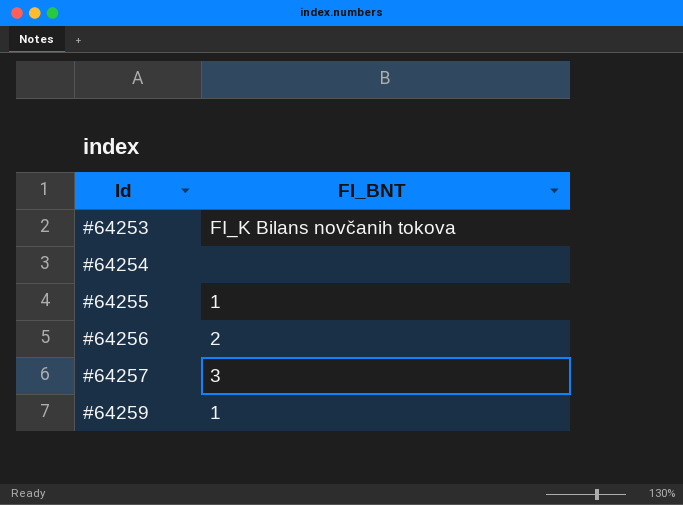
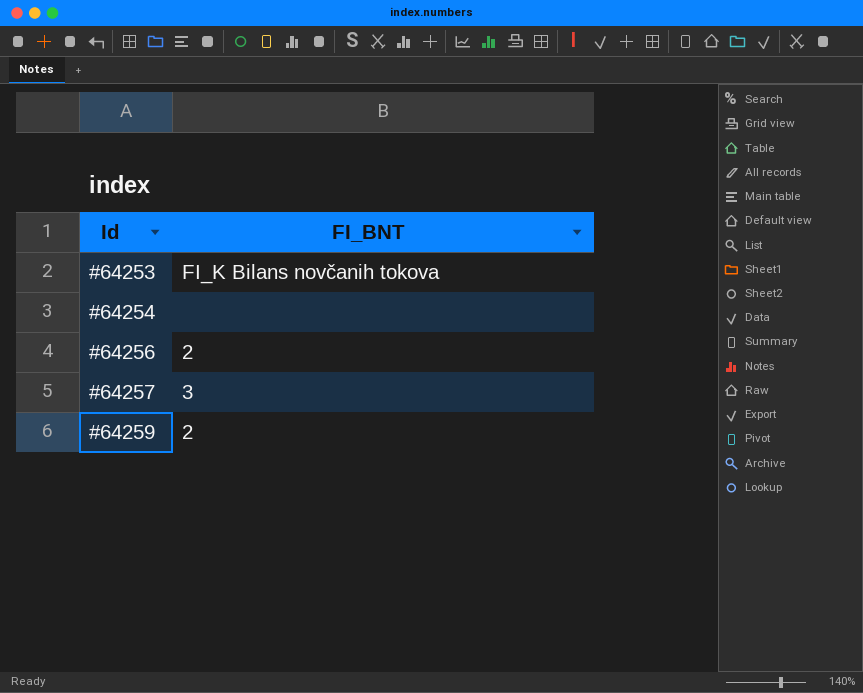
row #64255: 1 -> none
#64259 | FI_BNT: 1 -> 2

